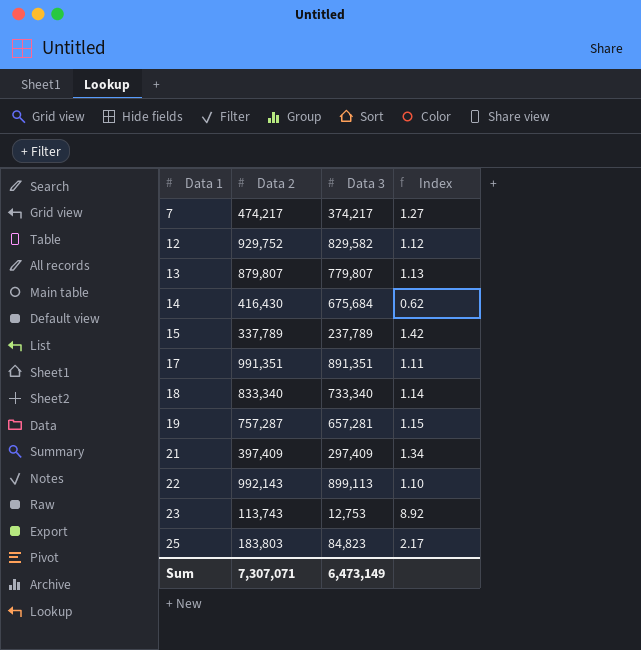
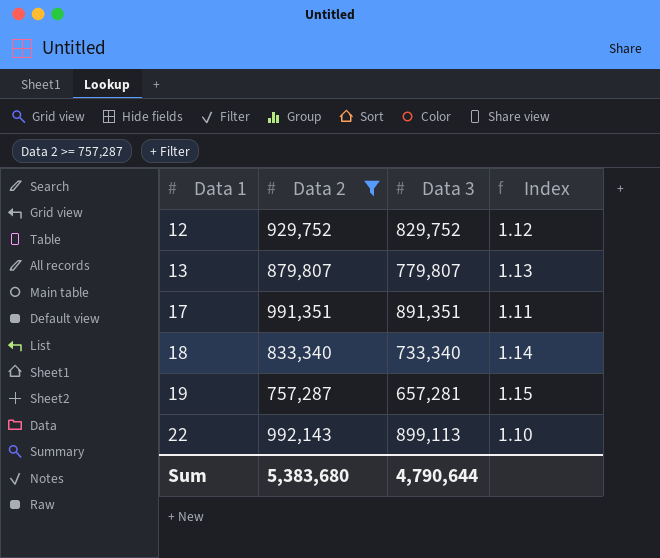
filter: none -> Data 2 >= 757,287
12 | Data 3: 829,582 -> 829,752
Sum | Data 2: 7,307,071 -> 5,383,680
Sum | Data 3: 6,473,149 -> 4,790,644

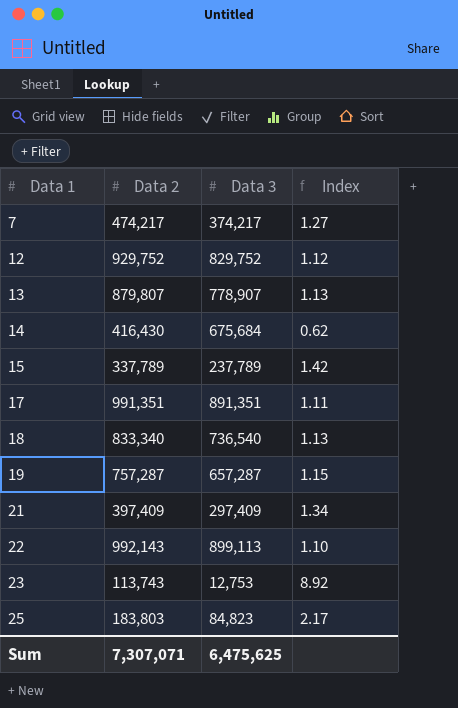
filter: Data 2 >= 757,287 -> none
13 | Data 3: 779,807 -> 778,907
18 | Data 3: 733,340 -> 736,540
18 | Index: 1.14 -> 1.13
19 | Data 3: 657,281 -> 657,287
Sum | Data 2: 5,383,680 -> 7,307,071
Sum | Data 3: 4,790,644 -> 6,475,625

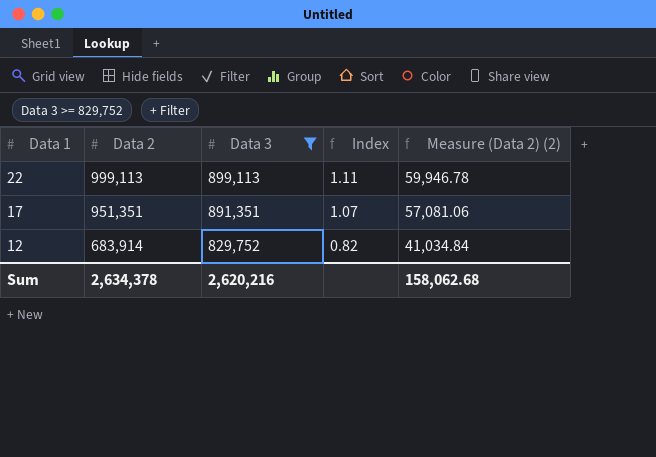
filter: none -> Data 3 >= 829,752
row order: Data 1 ascending -> Data 1 descending
column Measure (Data 2) (2) | formula: none -> [Data 2] * 0.06
22 | Data 2: 992,143 -> 999,113
22 | Index: 1.10 -> 1.11
17 | Data 2: 991,351 -> 951,351
17 | Index: 1.11 -> 1.07
12 | Data 2: 929,752 -> 683,914
12 | Index: 1.12 -> 0.82
Sum | Data 2: 7,307,071 -> 2,634,378
Sum | Data 3: 6,475,625 -> 2,620,216

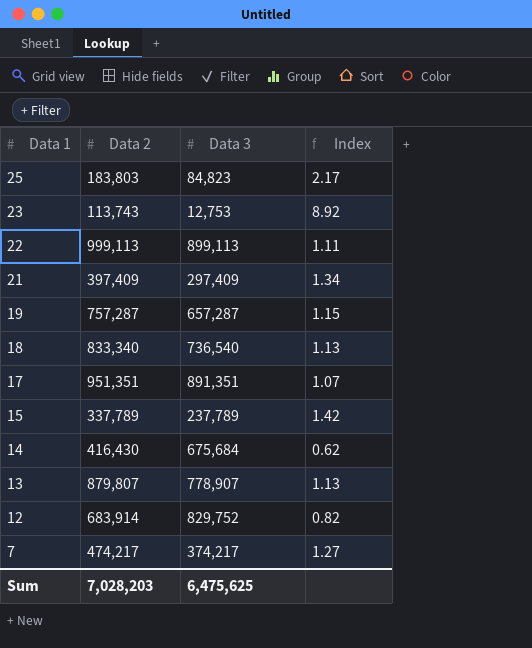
filter: Data 3 >= 829,752 -> none
column Measure (Data 2) (2) | formula: [Data 2] * 0.06 -> none
Sum | Data 2: 2,634,378 -> 7,028,203
Sum | Data 3: 2,620,216 -> 6,475,625

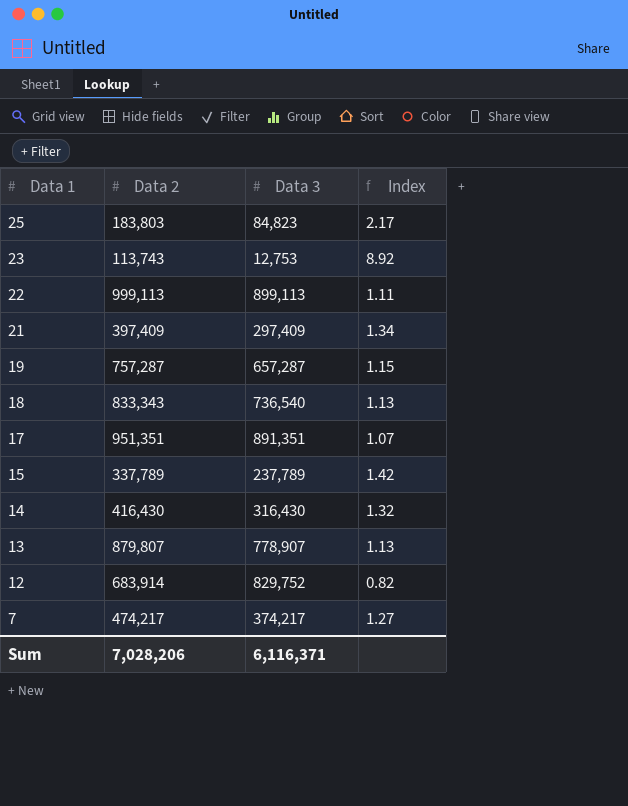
18 | Data 2: 833,340 -> 833,343
14 | Data 3: 675,684 -> 316,430
14 | Index: 0.62 -> 1.32
Sum | Data 2: 7,028,203 -> 7,028,206
Sum | Data 3: 6,475,625 -> 6,116,371

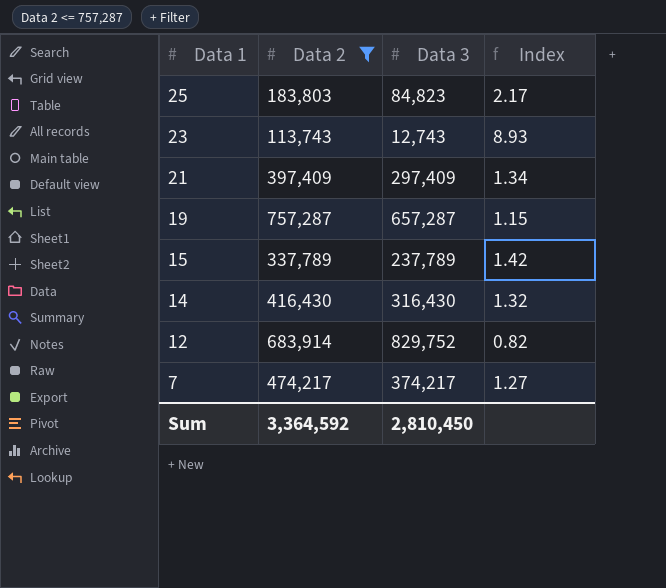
filter: none -> Data 2 <= 757,287
23 | Data 3: 12,753 -> 12,743
23 | Index: 8.92 -> 8.93
Sum | Data 2: 7,028,206 -> 3,364,592
Sum | Data 3: 6,116,371 -> 2,810,450

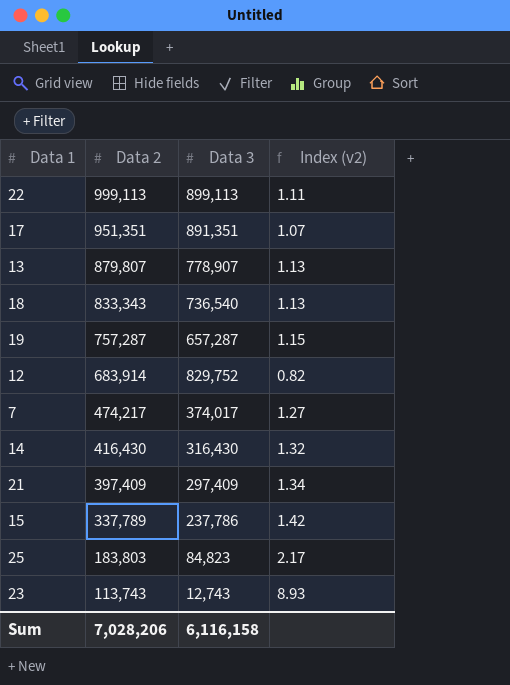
filter: Data 2 <= 757,287 -> none
row order: Data 1 descending -> Data 2 descending
column name: Index -> Index (v2)
7 | Data 3: 374,217 -> 374,017
15 | Data 3: 237,789 -> 237,786
Sum | Data 2: 3,364,592 -> 7,028,206
Sum | Data 3: 2,810,450 -> 6,116,158

